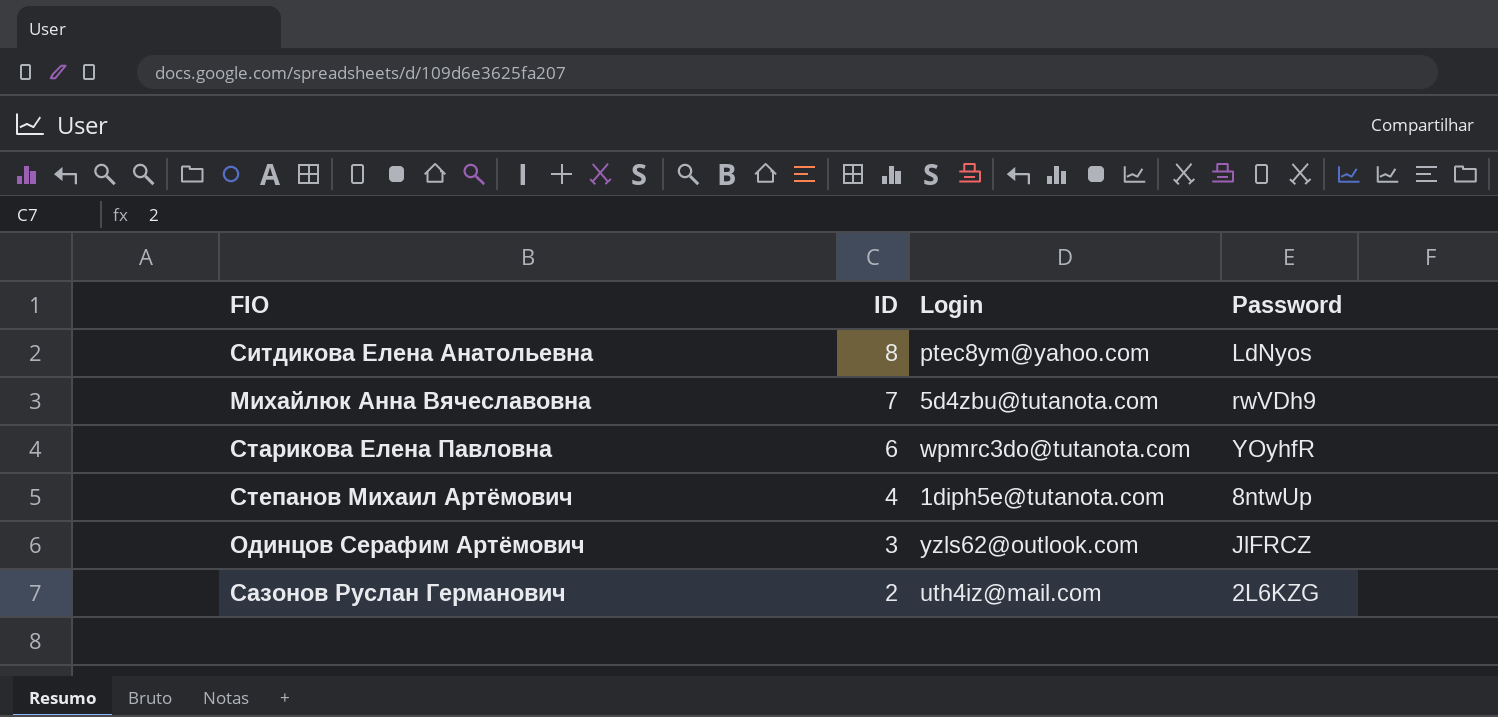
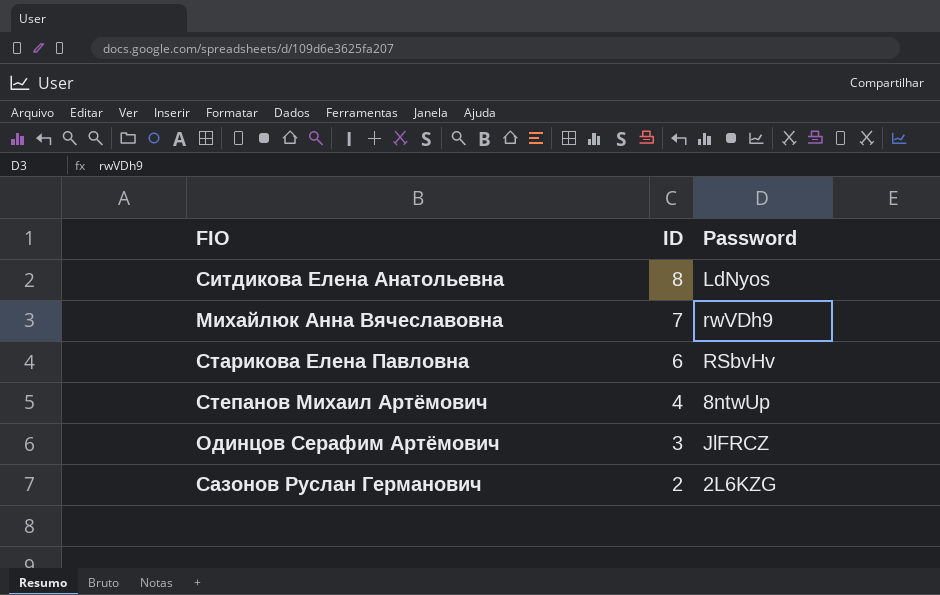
column Login | position: 3 -> none
Старикова Елена Павловна | Password: YOyhfR -> RSbvHv

